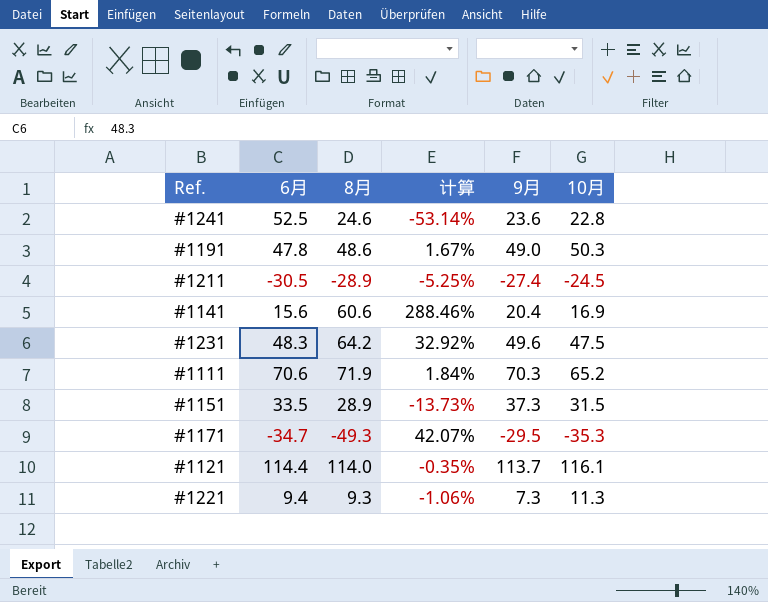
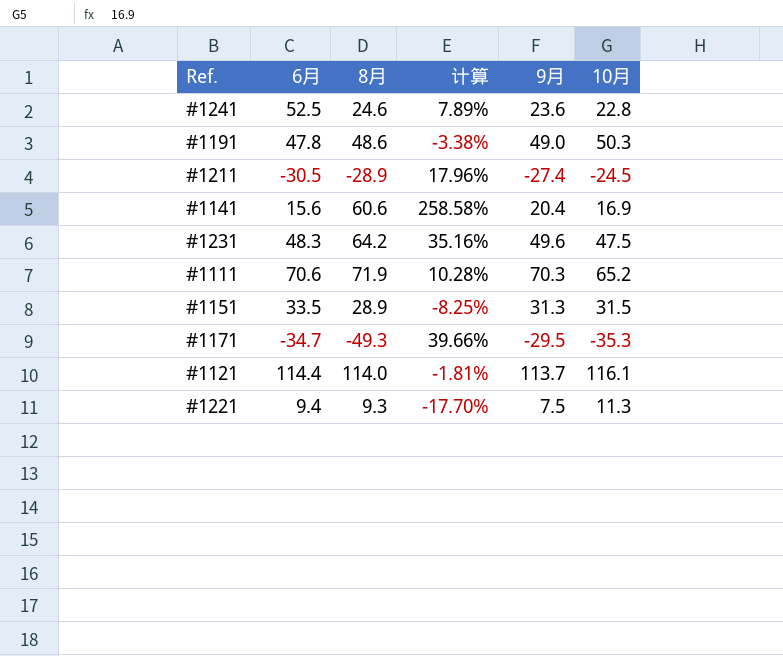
column 计算 | formula: ([8月] - [6月]) / [6月] -> ([8月] - [10月]) / [10月]
#1151 | 9月: 37.3 -> 31.3
#1221 | 9月: 7.3 -> 7.5

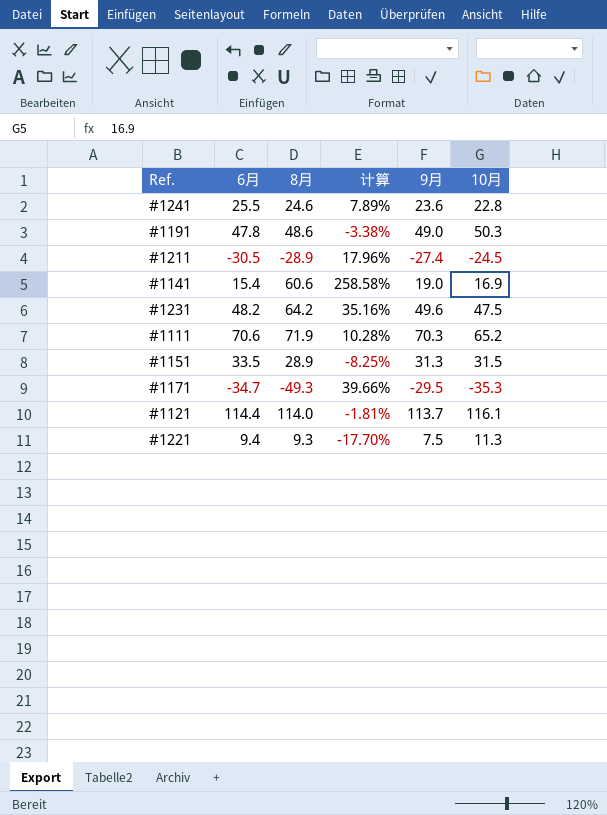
#1241 | 6月: 52.5 -> 25.5
#1141 | 6月: 15.6 -> 15.4
#1141 | 9月: 20.4 -> 19.0
#1231 | 6月: 48.3 -> 48.2

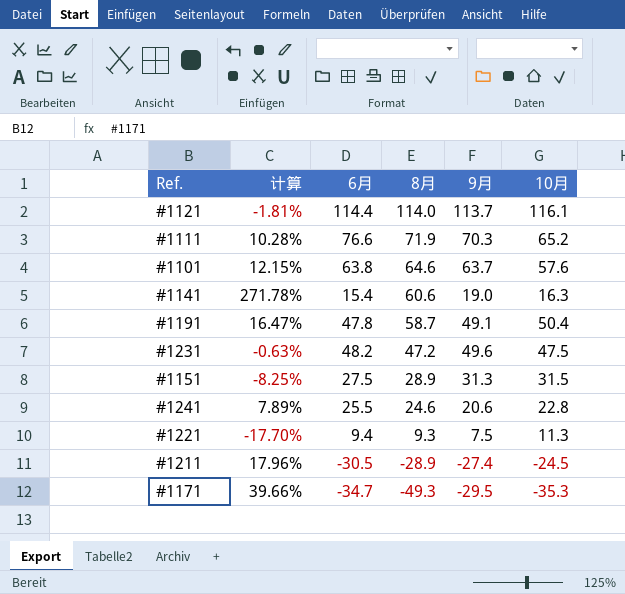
row order: none -> 8月 descending
column 计算 | position: 4 -> 2
#1111 | 6月: 70.6 -> 76.6
row #1101: none -> 12.15% | 63.8 | 64.6 | 63.7 | 57.6
#1141 | 计算: 258.58% -> 271.78%
#1141 | 10月: 16.9 -> 16.3
#1191 | 计算: -3.38% -> 16.47%
#1191 | 8月: 48.6 -> 58.7
#1191 | 9月: 49.0 -> 49.1
#1191 | 10月: 50.3 -> 50.4
#1231 | 计算: 35.16% -> -0.63%
#1231 | 8月: 64.2 -> 47.2
#1151 | 6月: 33.5 -> 27.5
#1241 | 9月: 23.6 -> 20.6

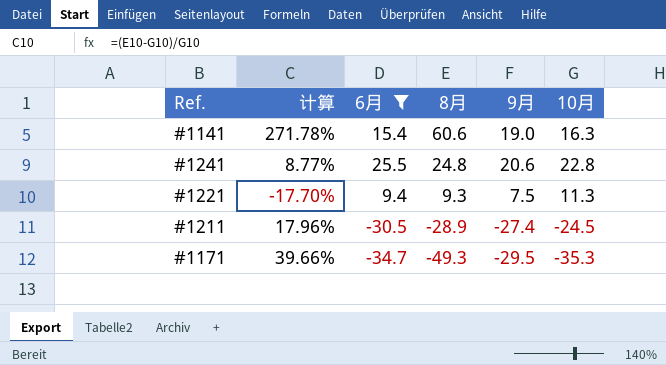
filter: none -> 6月 <= 25.5
#1241 | 计算: 7.89% -> 8.77%
#1241 | 8月: 24.6 -> 24.8

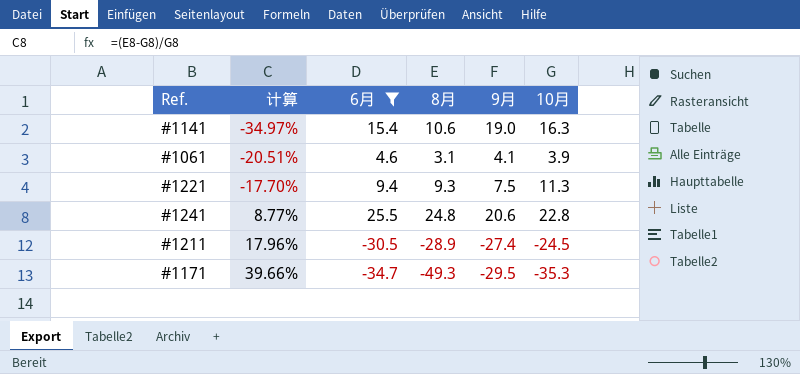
row order: 8月 descending -> 计算 ascending
#1141 | 计算: 271.78% -> -34.97%
#1141 | 8月: 60.6 -> 10.6
row #1061: none -> -20.51% | 4.6 | 3.1 | 4.1 | 3.9

